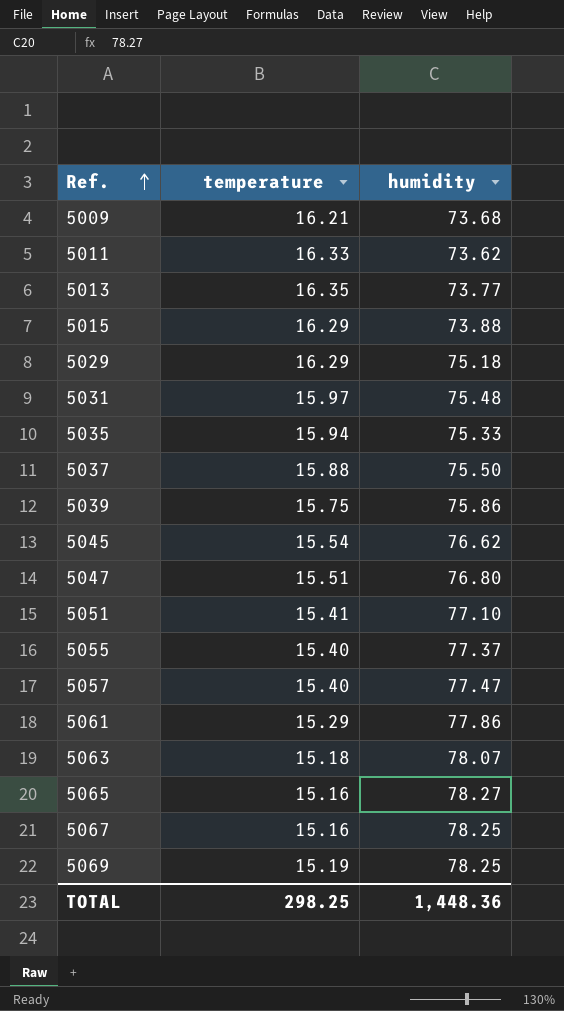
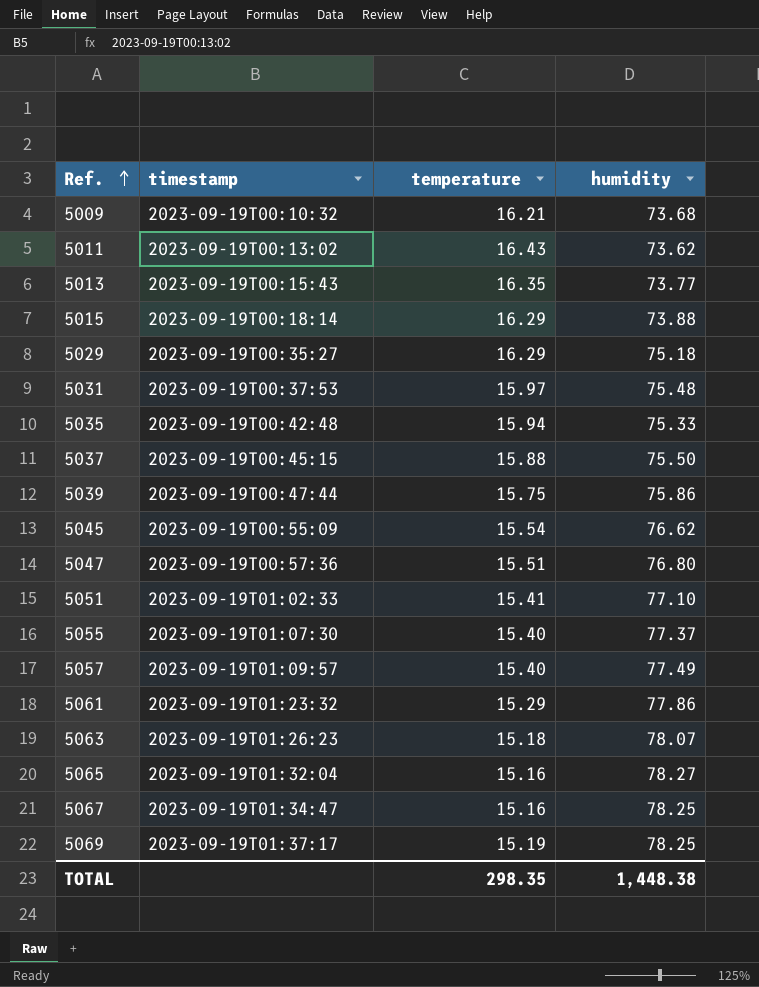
column timestamp | position: none -> 2
5011 | temperature: 16.33 -> 16.43
5057 | humidity: 77.47 -> 77.49
TOTAL | temperature: 298.25 -> 298.35
TOTAL | humidity: 1,448.36 -> 1,448.38

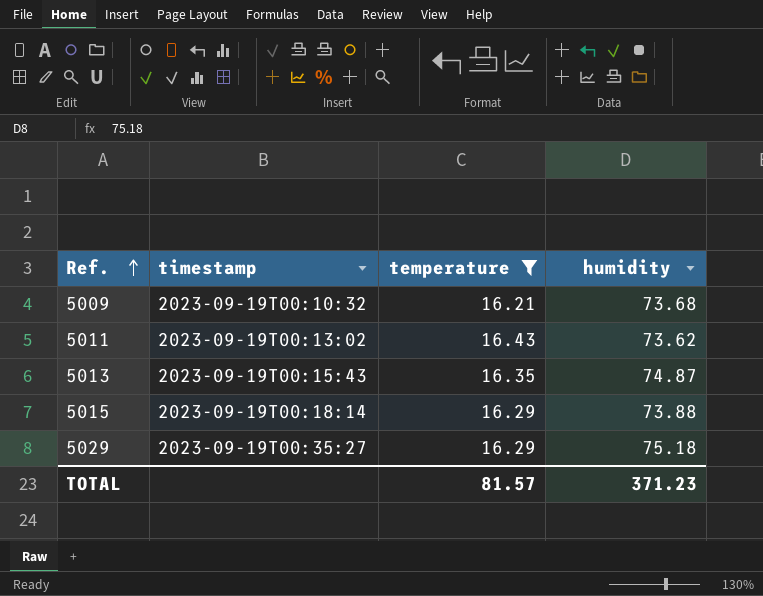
filter: none -> temperature >= 16.21
5013 | humidity: 73.77 -> 74.87
TOTAL | temperature: 298.35 -> 81.57
TOTAL | humidity: 1,448.38 -> 371.23

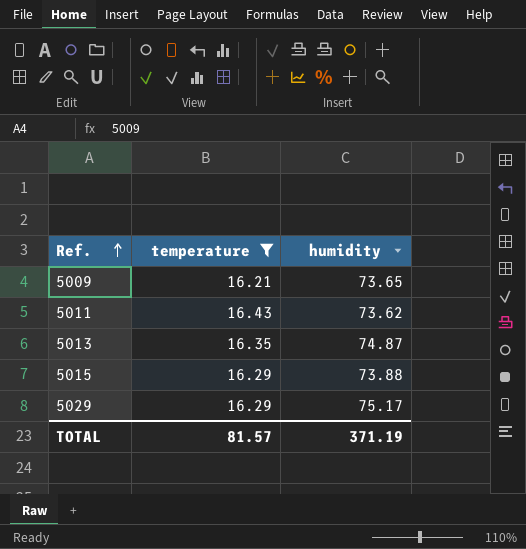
column timestamp | position: 2 -> none
5009 | humidity: 73.68 -> 73.65
5029 | humidity: 75.18 -> 75.17
TOTAL | humidity: 371.23 -> 371.19

